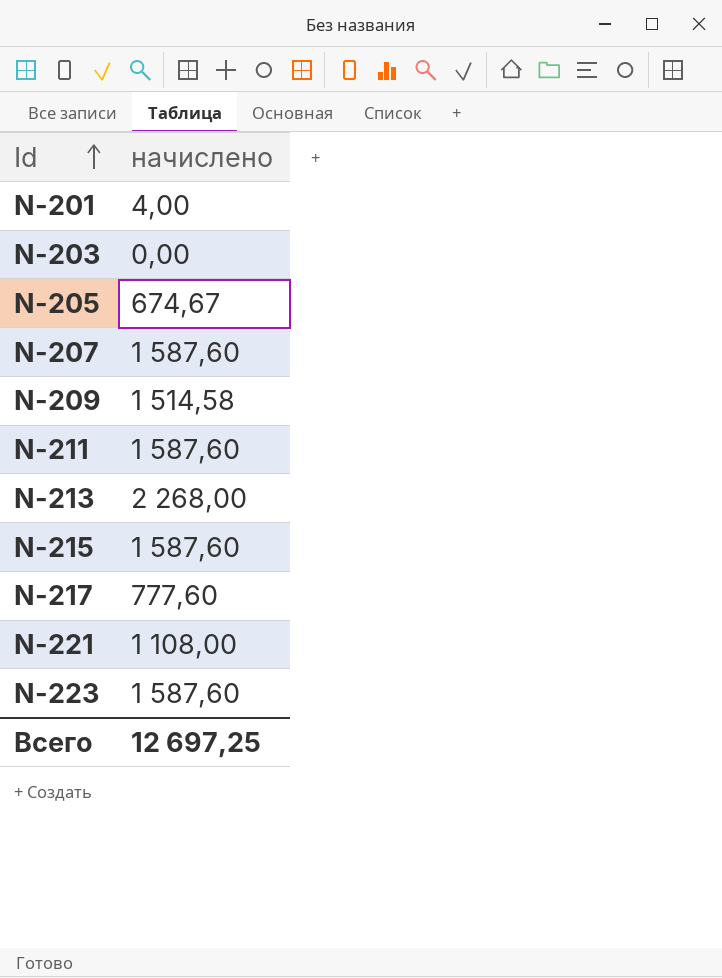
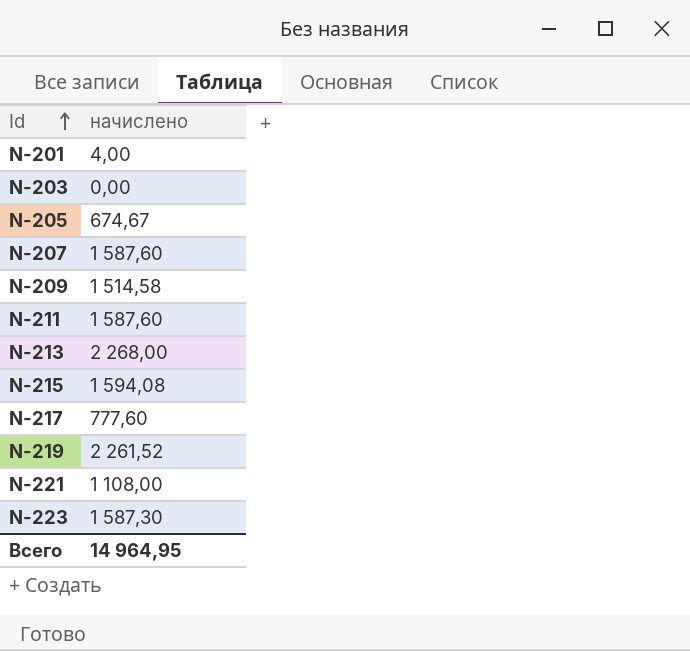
N-215 | начислено: 1 587,60 -> 1 594,08
row N-219: none -> 2 261,52
N-223 | начислено: 1 587,60 -> 1 587,30
Всего | начислено: 12 697,25 -> 14 964,95

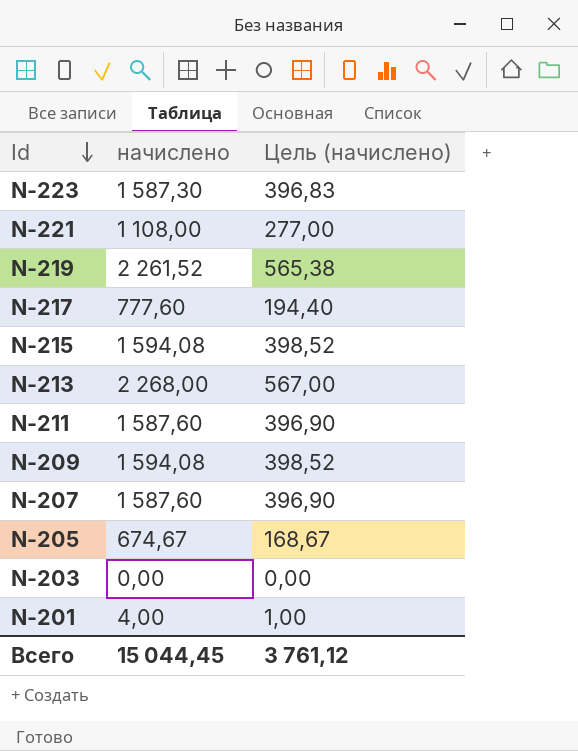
row order: Id ascending -> Id descending
column Цель (начислено) | formula: none -> [начислено] * 0,25
N-209 | начислено: 1 514,58 -> 1 594,08
Всего | начислено: 14 964,95 -> 15 044,45

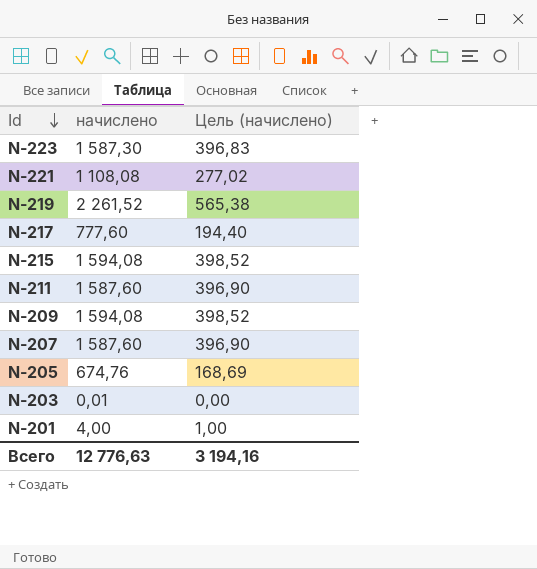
row N-213: 2 268,00 | 567,00 -> none
N-221 | начислено: 1 108,00 -> 1 108,08
N-221 | Цель (начислено): 277,00 -> 277,02
N-205 | начислено: 674,67 -> 674,76
N-205 | Цель (начислено): 168,67 -> 168,69
N-203 | начислено: 0,00 -> 0,01
Всего | начислено: 15 044,45 -> 12 776,63
Всего | Цель (начислено): 3 761,12 -> 3 194,16

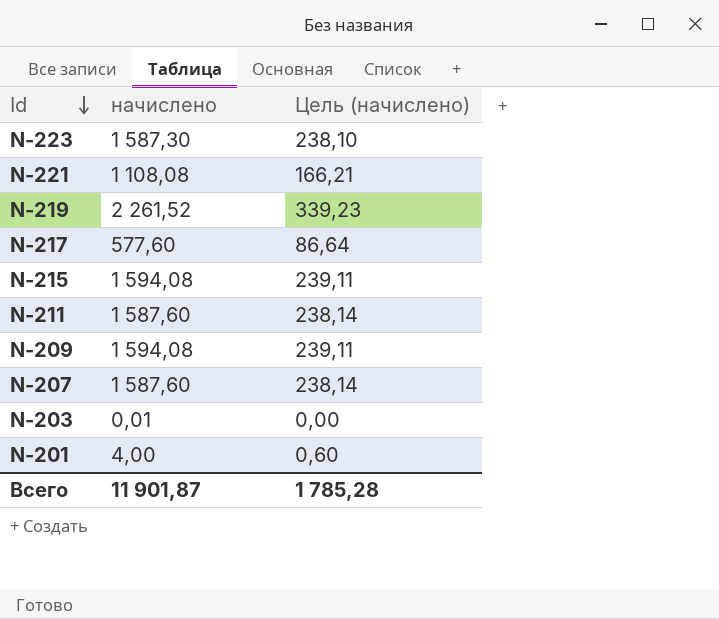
column Цель (начислено) | formula: [начислено] * 0,25 -> [начислено] * 0,15
row N-205: 674,76 | 168,69 -> none
N-217 | начислено: 777,60 -> 577,60
Всего | начислено: 12 776,63 -> 11 901,87
Всего | Цель (начислено): 3 194,16 -> 1 785,28

